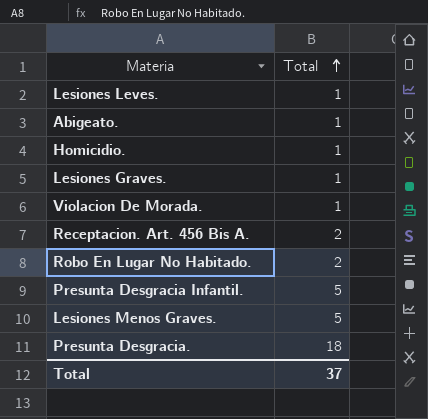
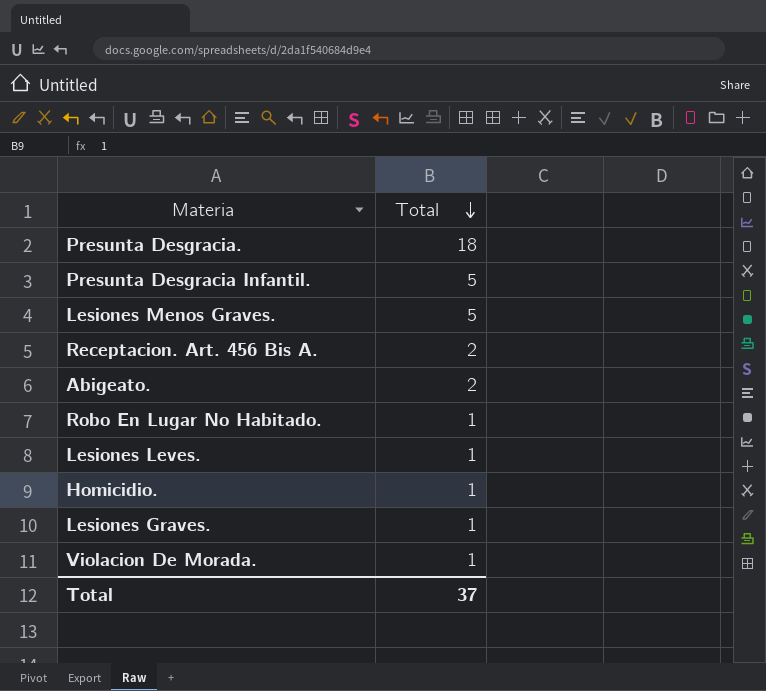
row order: Total ascending -> Total descending
Abigeato. | Total: 1 -> 2
Robo En Lugar No Habitado. | Total: 2 -> 1

